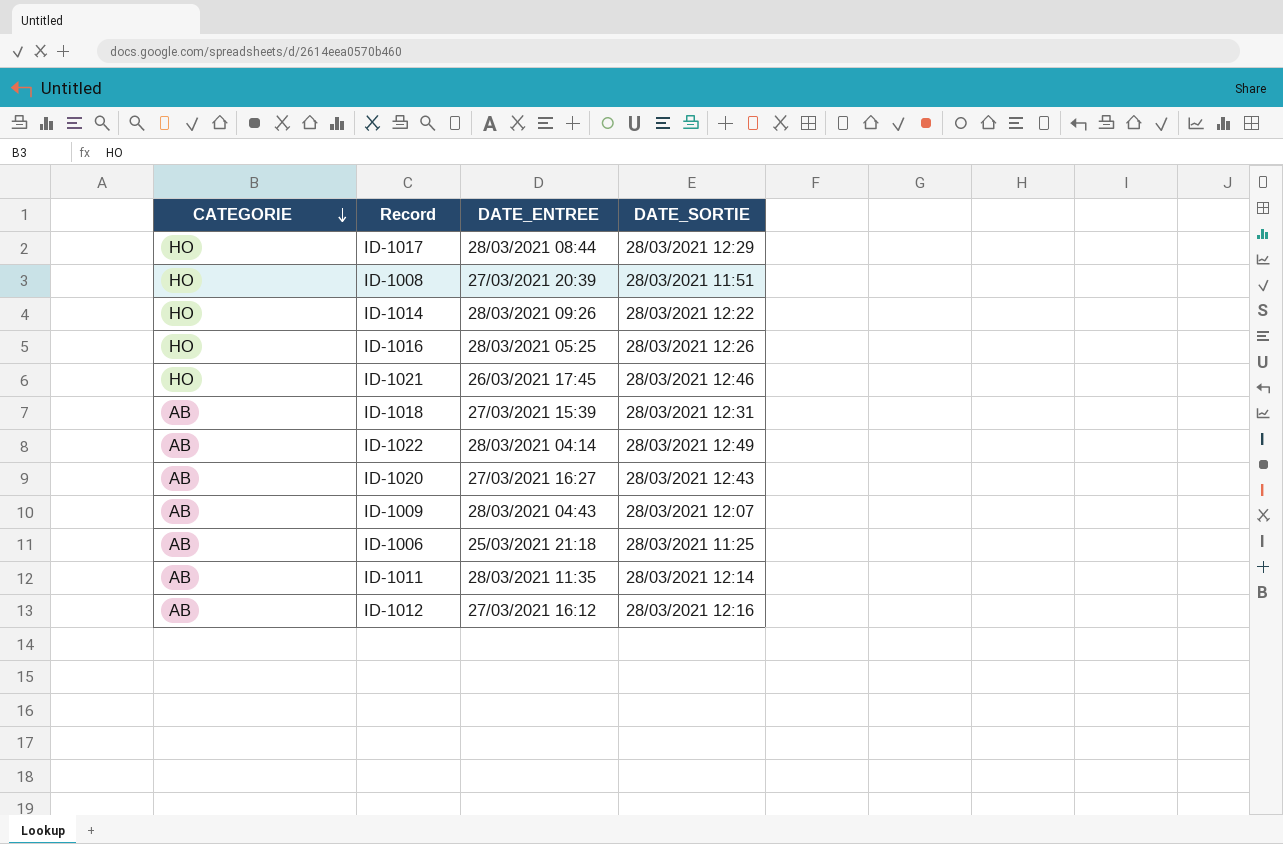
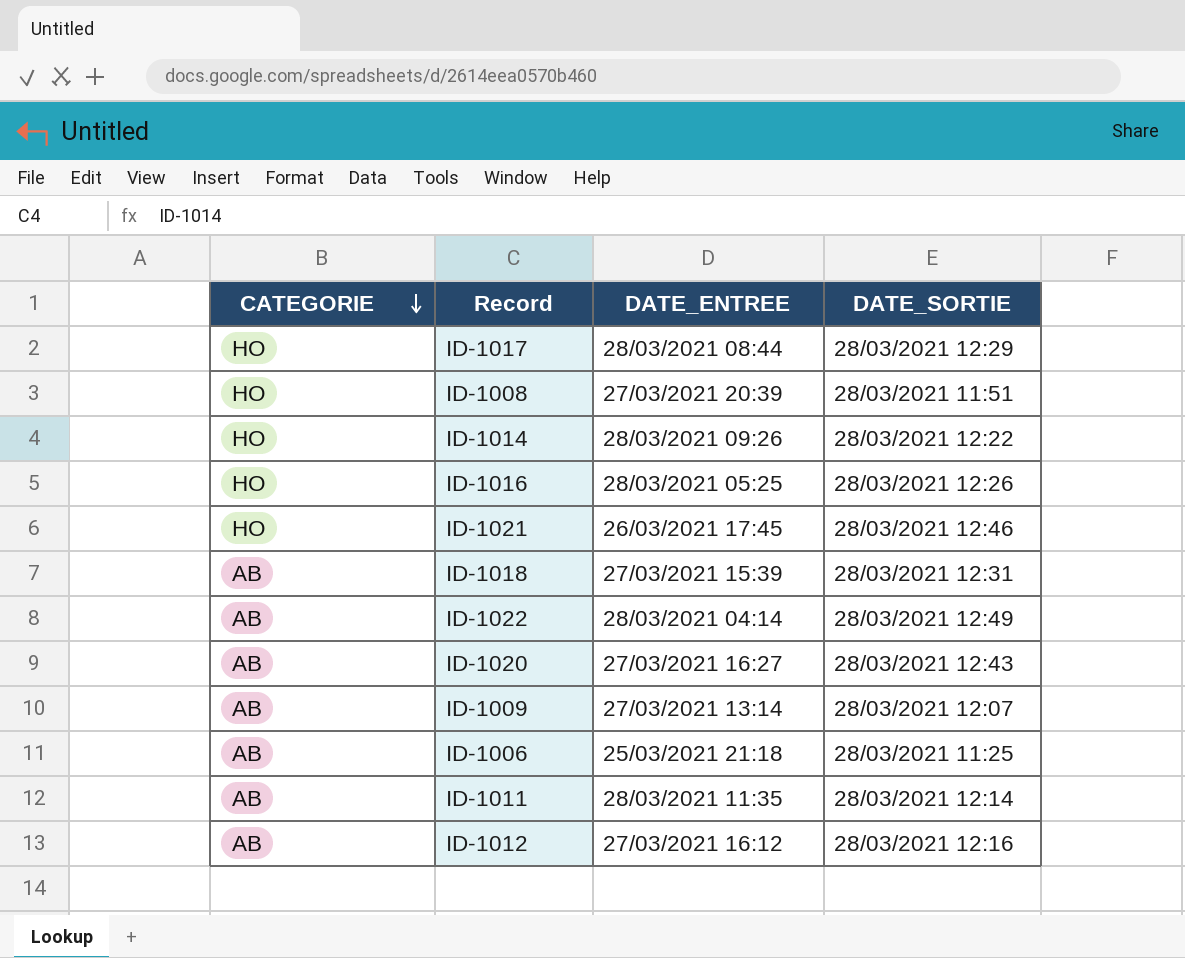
ID-1009 | DATE_ENTREE: 28/03/2021 04:43 -> 27/03/2021 13:14

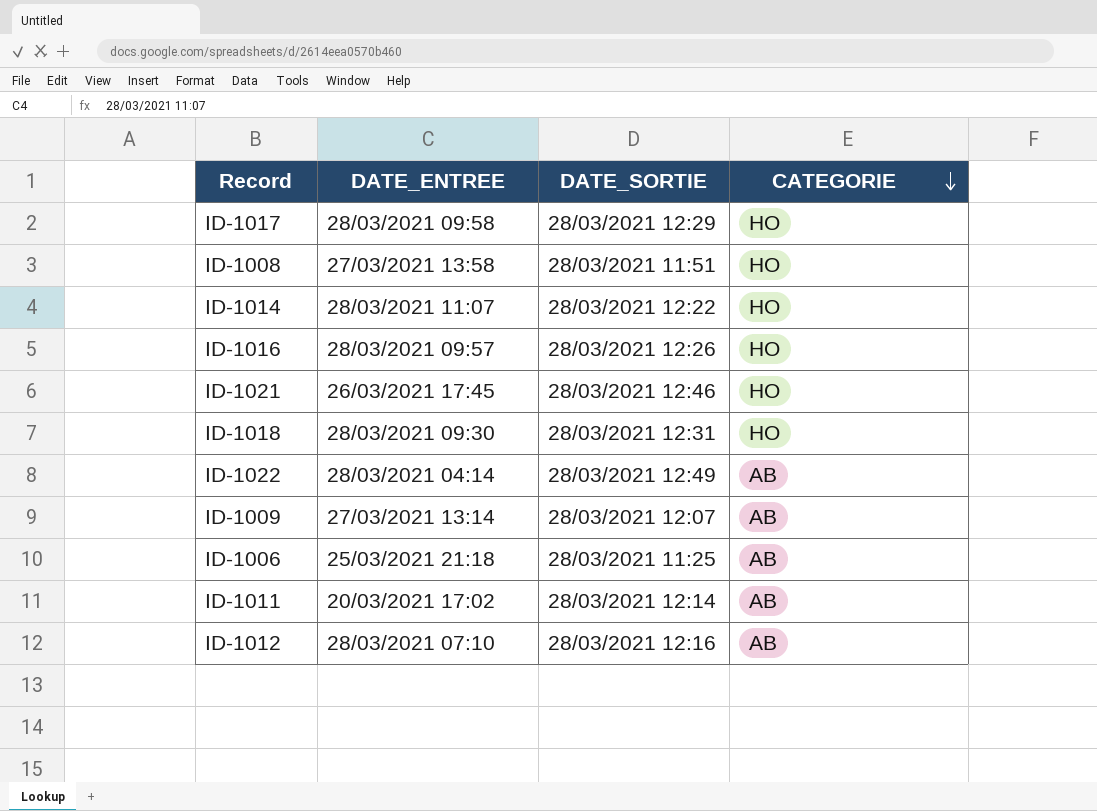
column CATEGORIE | position: 1 -> 4
row ID-1020: AB | 27/03/2021 16:27 | 28/03/2021 12:43 -> none
ID-1017 | DATE_ENTREE: 28/03/2021 08:44 -> 28/03/2021 09:58
ID-1008 | DATE_ENTREE: 27/03/2021 20:39 -> 27/03/2021 13:58
ID-1014 | DATE_ENTREE: 28/03/2021 09:26 -> 28/03/2021 11:07
ID-1016 | DATE_ENTREE: 28/03/2021 05:25 -> 28/03/2021 09:57
ID-1018 | DATE_ENTREE: 27/03/2021 15:39 -> 28/03/2021 09:30
ID-1018 | CATEGORIE: AB -> HO
ID-1011 | DATE_ENTREE: 28/03/2021 11:35 -> 20/03/2021 17:02
ID-1012 | DATE_ENTREE: 27/03/2021 16:12 -> 28/03/2021 07:10

